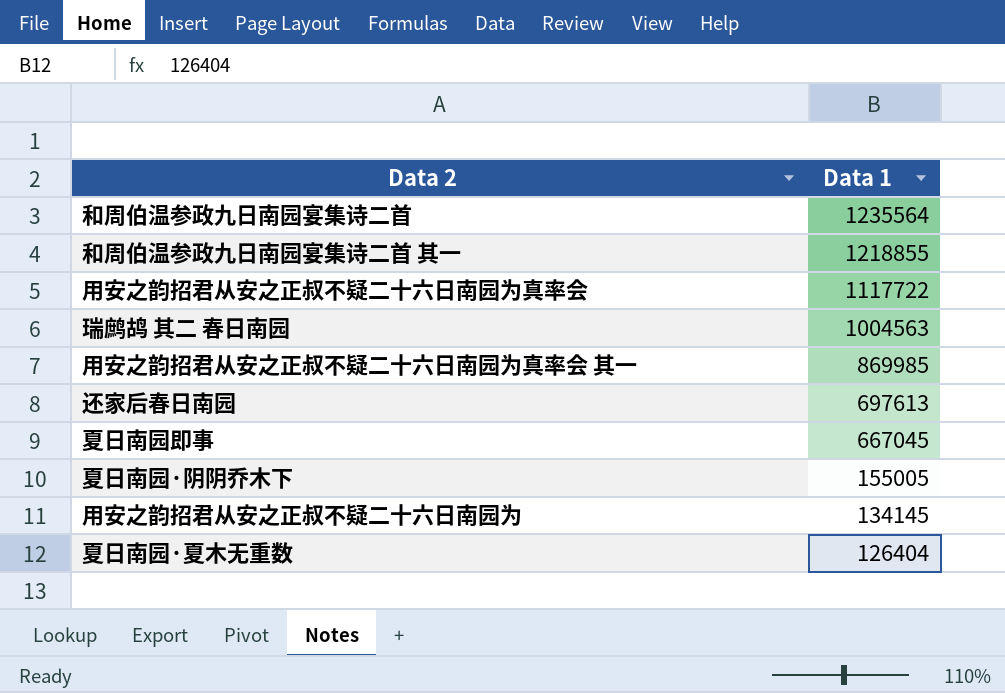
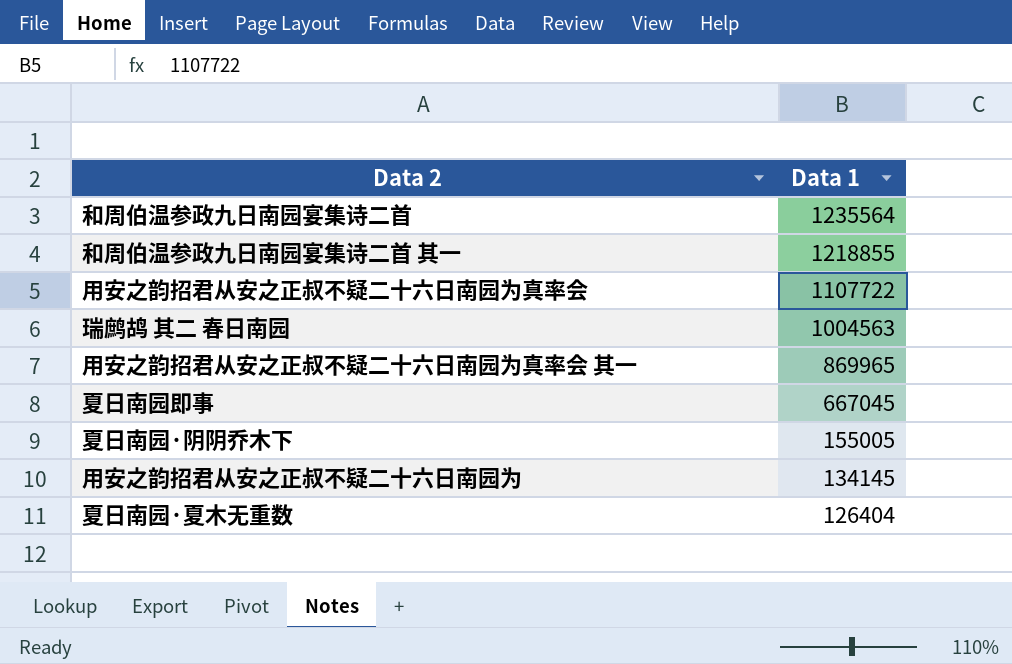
row 还家后春日南园: 697613 -> none
用安之韵招君从安之正叔不疑二十六日南园为真率会 | Data 1: 1117722 -> 1107722
用安之韵招君从安之正叔不疑二十六日南园为真率会 其一 | Data 1: 869985 -> 869965

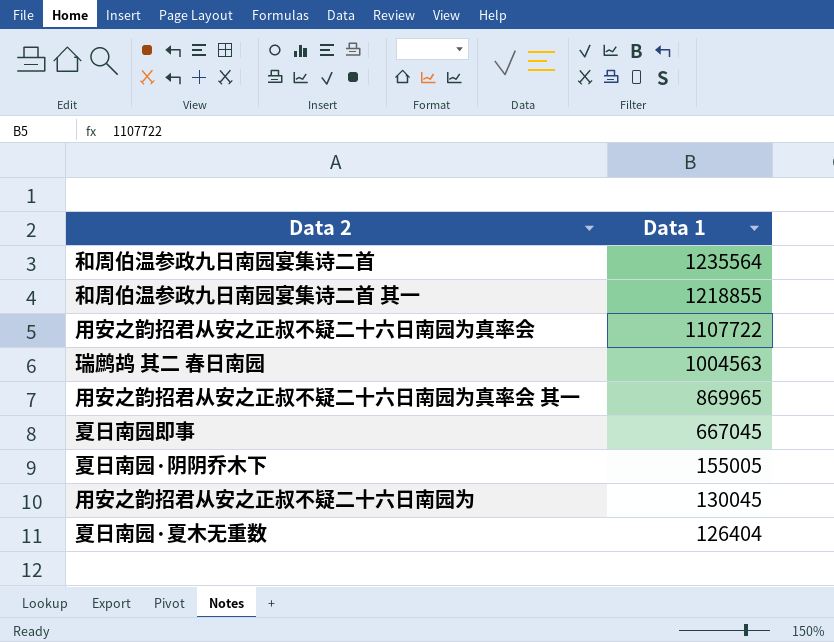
用安之韵招君从安之正叔不疑二十六日南园为 | Data 1: 134145 -> 130045

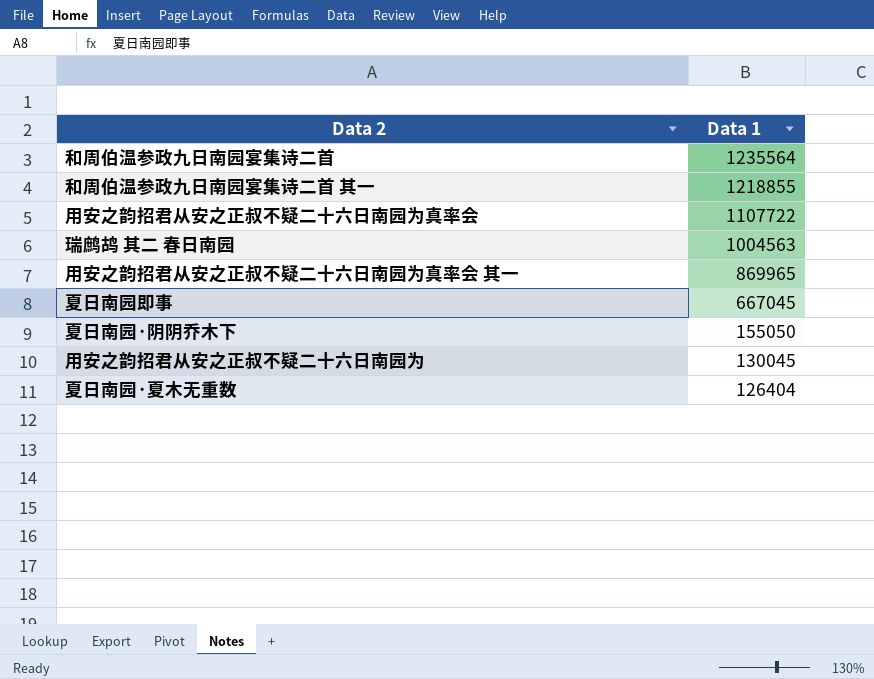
夏日南园·阴阴乔木下 | Data 1: 155005 -> 155050

